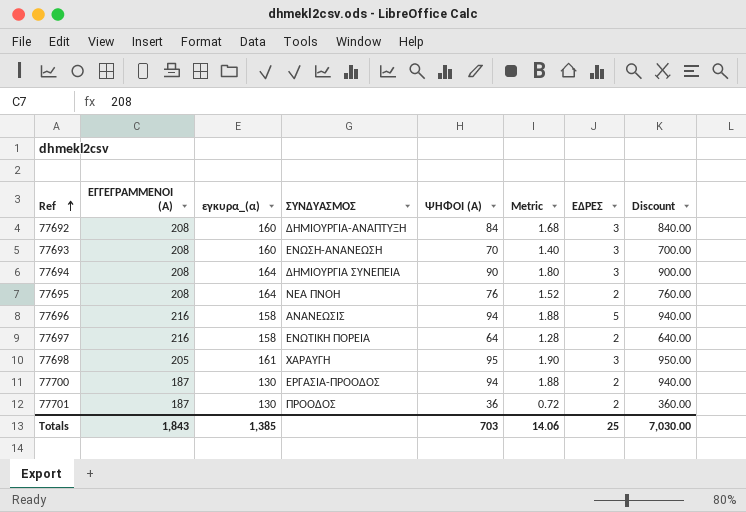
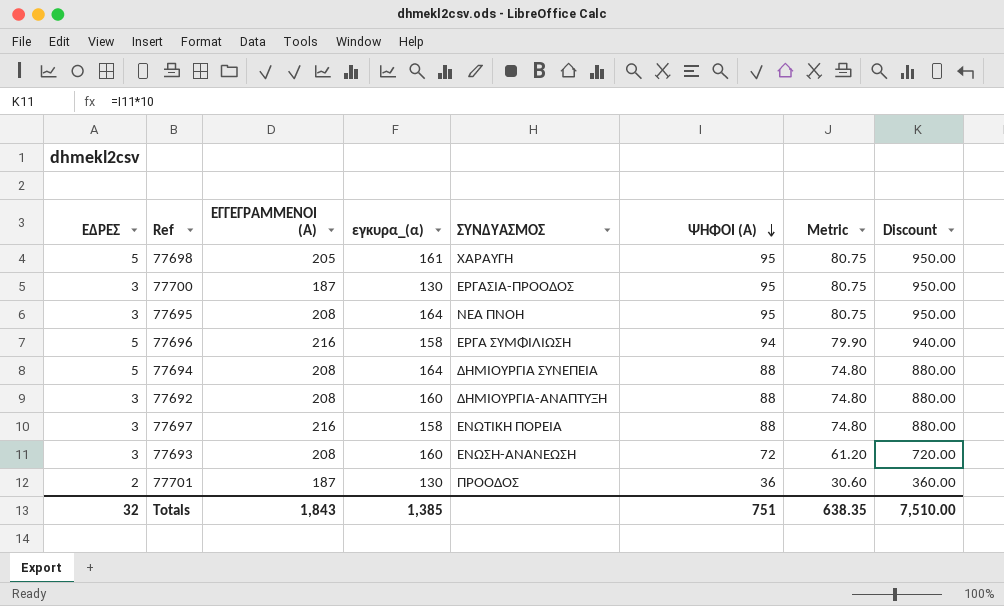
row order: Ref ascending -> ΨΗΦΟΙ (Α) descending
column ΕΔΡΕΣ | position: 7 -> 1
column Metric | formula: [ΨΗΦΟΙ (Α)] * 0.02 -> [ΨΗΦΟΙ (Α)] * 0.85
77698 | ΕΔΡΕΣ: 3 -> 5
77700 | ΕΔΡΕΣ: 2 -> 3
77700 | ΨΗΦΟΙ (Α): 94 -> 95
77700 | Discount: 940.00 -> 950.00
77695 | ΕΔΡΕΣ: 2 -> 3
77695 | ΨΗΦΟΙ (Α): 76 -> 95
77695 | Discount: 760.00 -> 950.00
77696 | ΣΥΝΔΥΑΣΜΟΣ: ΑΝΑΝΕΩΣΙΣ -> ΕΡΓΑ ΣΥΜΦΙΛΙΩΣΗ
77694 | ΕΔΡΕΣ: 3 -> 5
77694 | ΨΗΦΟΙ (Α): 90 -> 88
77694 | Discount: 900.00 -> 880.00
77692 | ΨΗΦΟΙ (Α): 84 -> 88
77692 | Discount: 840.00 -> 880.00
77697 | ΕΔΡΕΣ: 2 -> 3
77697 | ΨΗΦΟΙ (Α): 64 -> 88
77697 | Discount: 640.00 -> 880.00
77693 | ΨΗΦΟΙ (Α): 70 -> 72
77693 | Discount: 700.00 -> 720.00
Totals | ΕΔΡΕΣ: 25 -> 32
Totals | ΨΗΦΟΙ (Α): 703 -> 751
Totals | Metric: 14.06 -> 638.35
Totals | Discount: 7,030.00 -> 7,510.00

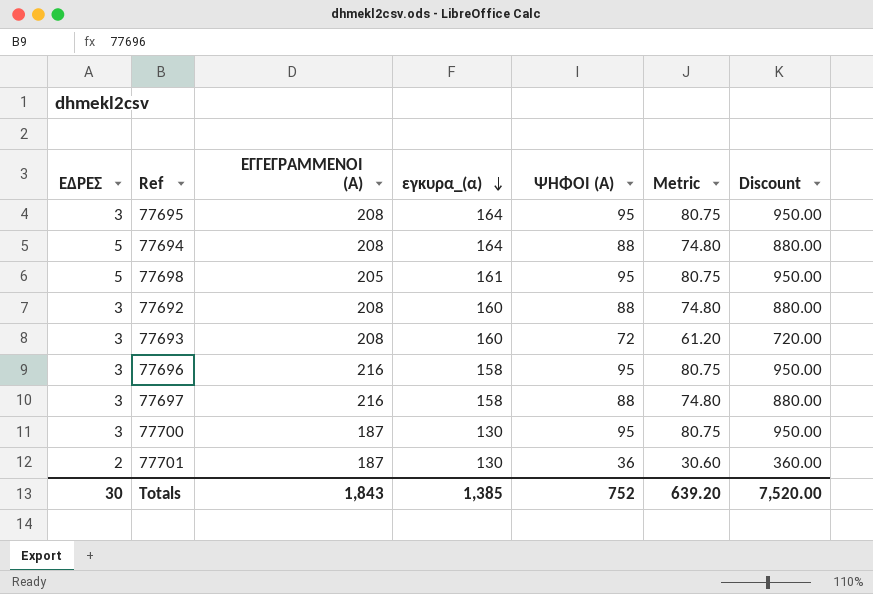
row order: ΨΗΦΟΙ (Α) descending -> εγκυρα_(α) descending
column ΣΥΝΔΥΑΣΜΟΣ | position: 5 -> none
77696 | ΕΔΡΕΣ: 5 -> 3
77696 | ΨΗΦΟΙ (Α): 94 -> 95
77696 | Metric: 79.90 -> 80.75
77696 | Discount: 940.00 -> 950.00
Totals | ΕΔΡΕΣ: 32 -> 30
Totals | ΨΗΦΟΙ (Α): 751 -> 752
Totals | Metric: 638.35 -> 639.20
Totals | Discount: 7,510.00 -> 7,520.00

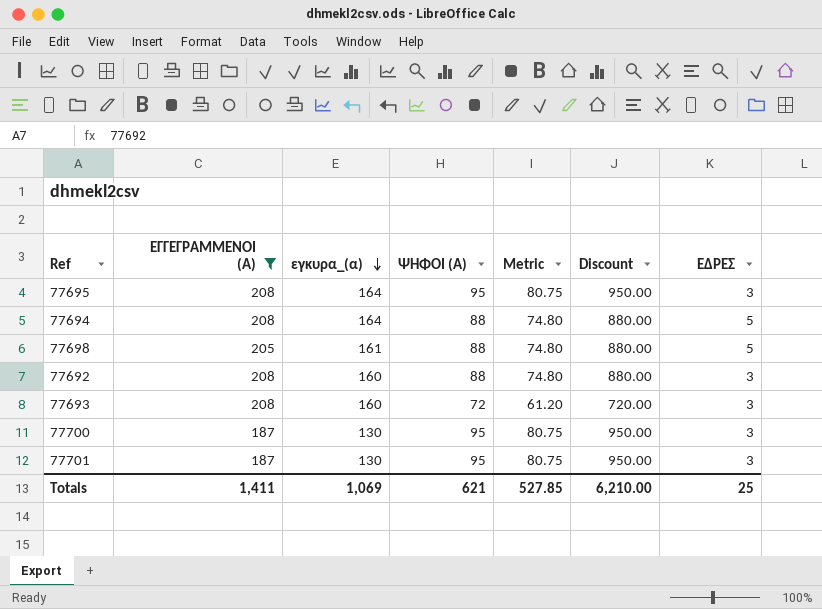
filter: none -> ΕΓΓΕΓΡΑΜΜΕΝΟΙ (Α) != 216
column ΕΔΡΕΣ | position: 1 -> 7
77698 | ΨΗΦΟΙ (Α): 95 -> 88
77698 | Metric: 80.75 -> 74.80
77698 | Discount: 950.00 -> 880.00
77701 | ΨΗΦΟΙ (Α): 36 -> 95
77701 | Metric: 30.60 -> 80.75
77701 | Discount: 360.00 -> 950.00
77701 | ΕΔΡΕΣ: 2 -> 3
Totals | ΕΓΓΕΓΡΑΜΜΕΝΟΙ (Α): 1,843 -> 1,411
Totals | εγκυρα_(α): 1,385 -> 1,069
Totals | ΨΗΦΟΙ (Α): 752 -> 621
Totals | Metric: 639.20 -> 527.85
Totals | Discount: 7,520.00 -> 6,210.00
Totals | ΕΔΡΕΣ: 30 -> 25

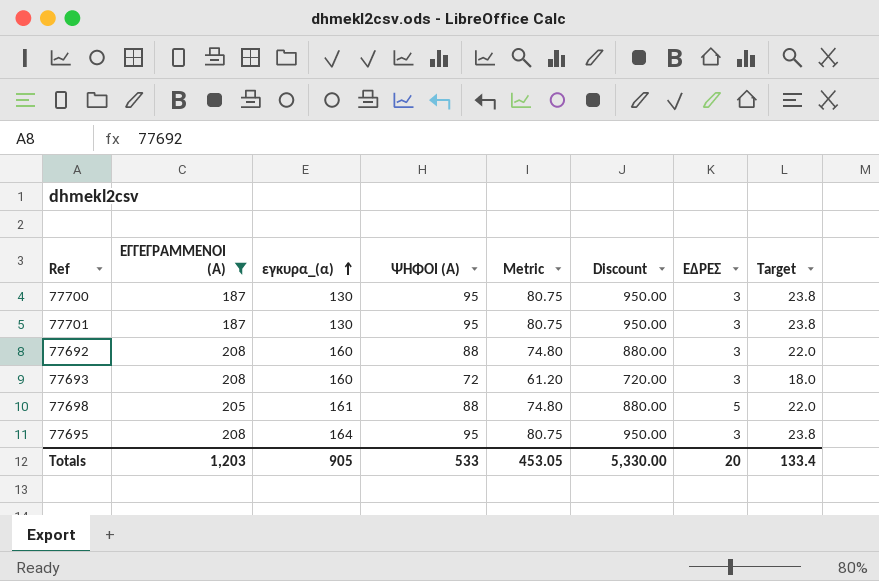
row order: εγκυρα_(α) descending -> εγκυρα_(α) ascending
column Target | formula: none -> [ΨΗΦΟΙ (Α)] * 0.25
row 77694: 208 | 164 | 88 | 74.80 | 880.00 | 5 -> none
Totals | ΕΓΓΕΓΡΑΜΜΕΝΟΙ (Α): 1,411 -> 1,203
Totals | εγκυρα_(α): 1,069 -> 905
Totals | ΨΗΦΟΙ (Α): 621 -> 533
Totals | Metric: 527.85 -> 453.05
Totals | Discount: 6,210.00 -> 5,330.00
Totals | ΕΔΡΕΣ: 25 -> 20

